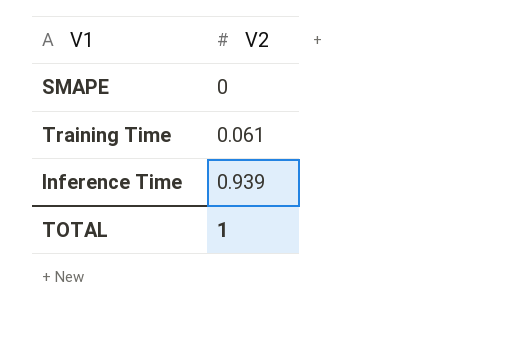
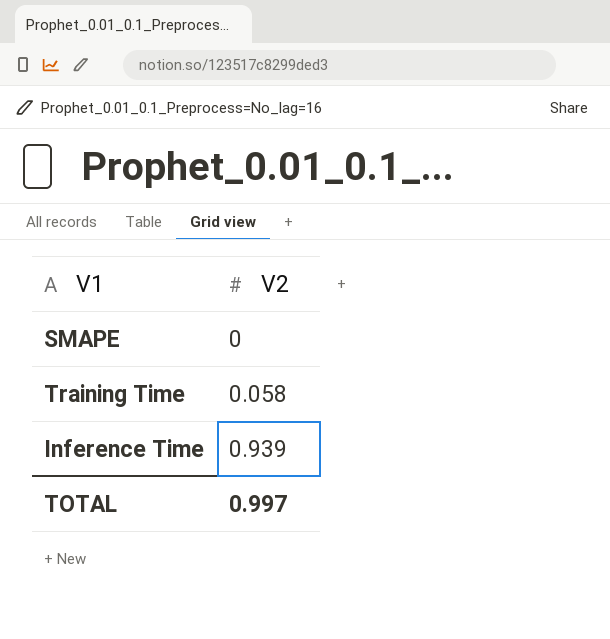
Training Time | V2: 0.061 -> 0.058
TOTAL | V2: 1 -> 0.997

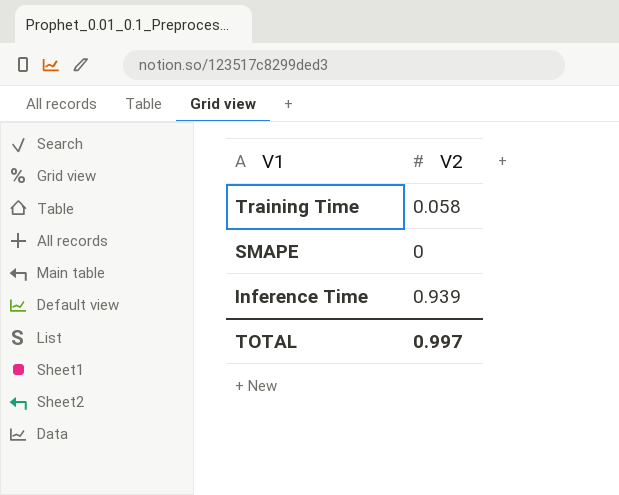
row order: V2 ascending -> V1 descending

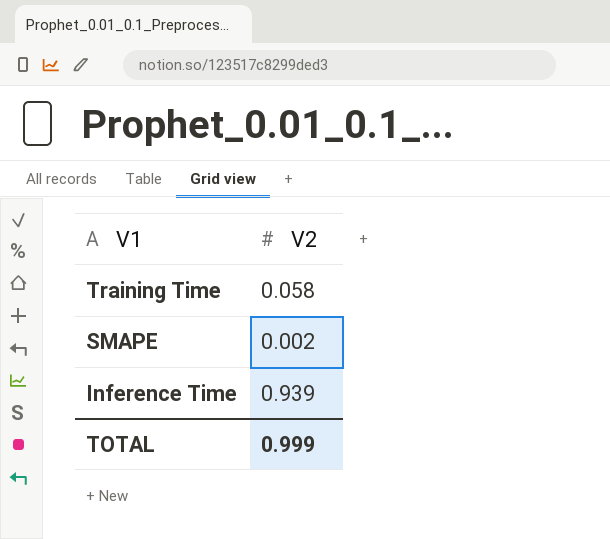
SMAPE | V2: 0 -> 0.002
TOTAL | V2: 0.997 -> 0.999

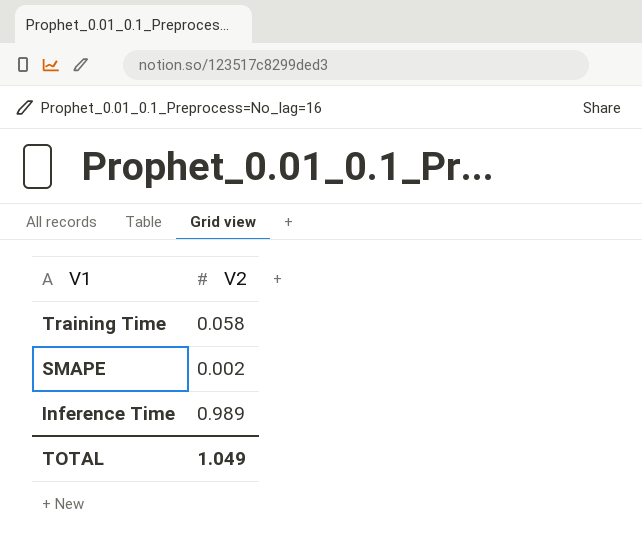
Inference Time | V2: 0.939 -> 0.989
TOTAL | V2: 0.999 -> 1.049

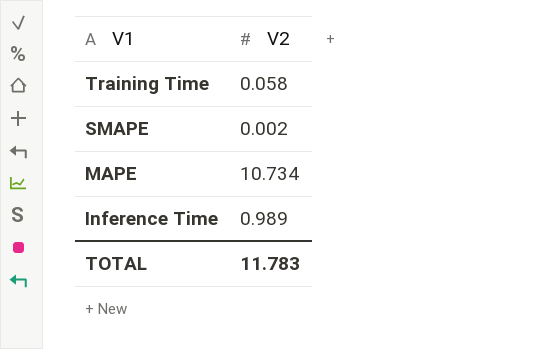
row MAPE: none -> 10.734
TOTAL | V2: 1.049 -> 11.783

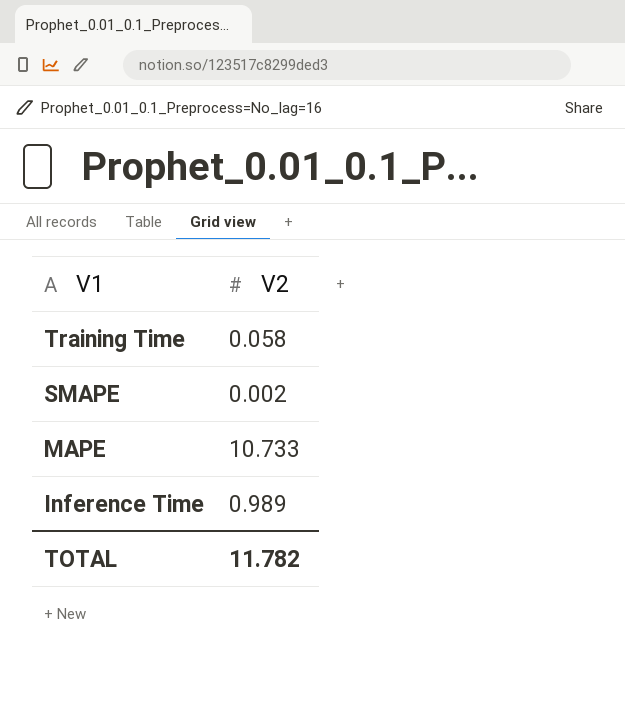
MAPE | V2: 10.734 -> 10.733
TOTAL | V2: 11.783 -> 11.782

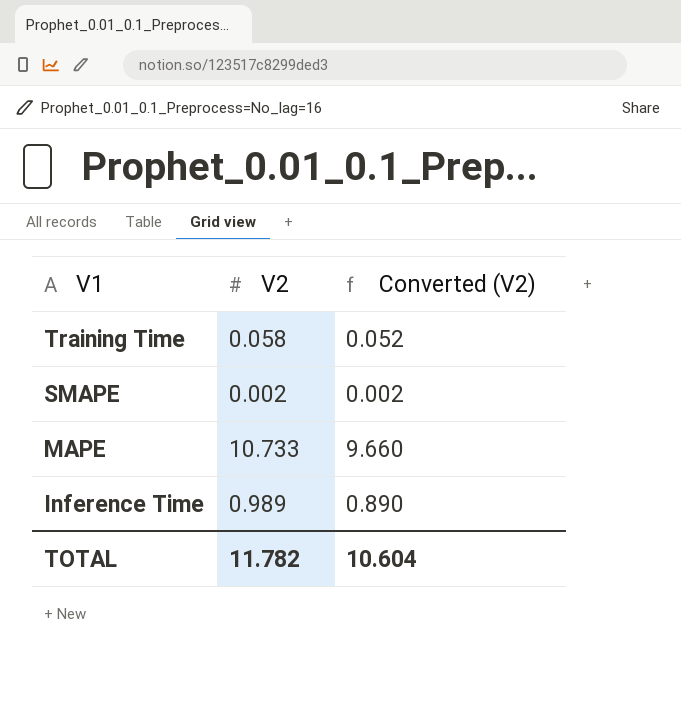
column Converted (V2) | formula: none -> [V2] * 0.9

